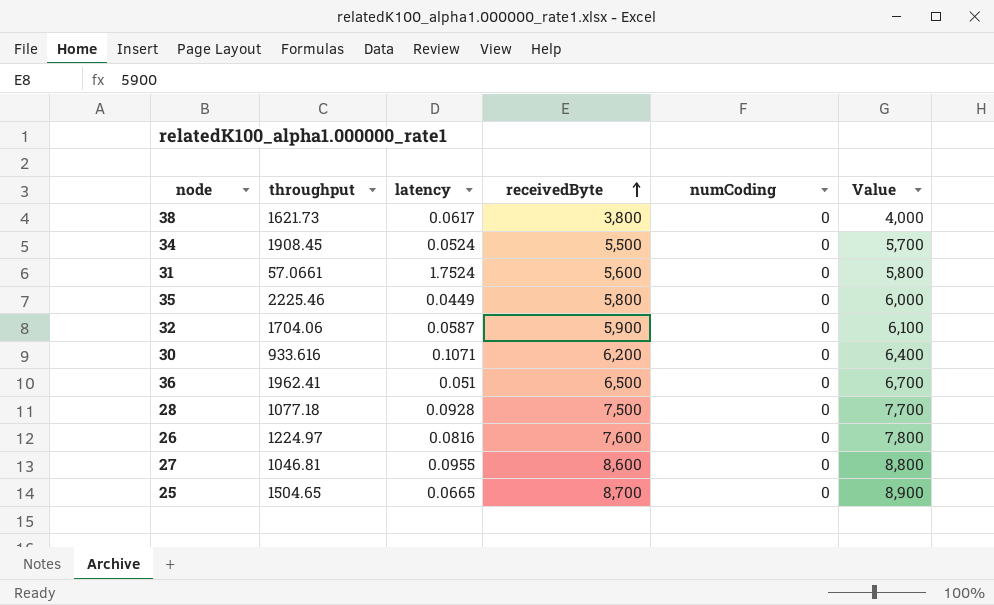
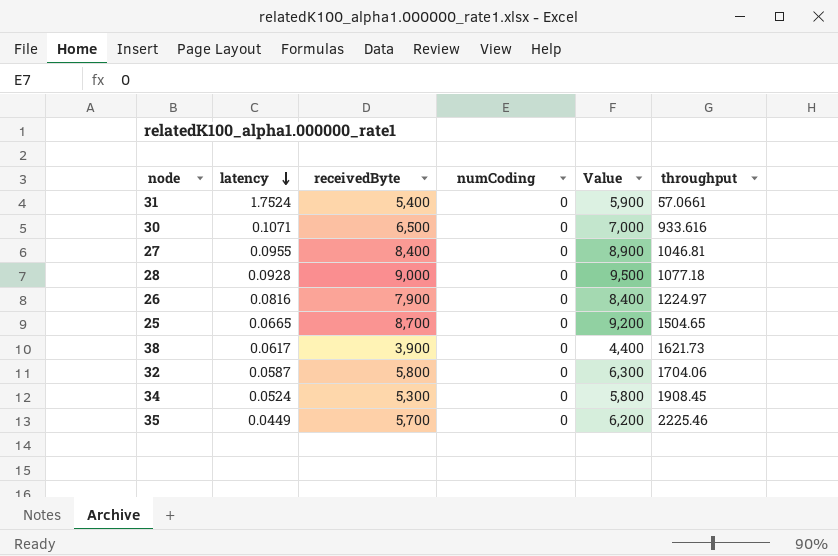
row order: receivedByte ascending -> latency descending
column Value | formula: [receivedByte] + 200 -> [receivedByte] + 500
column throughput | position: 2 -> 6
row 36: 1962.41 | 0.051 | 6,500 | 0 | 6,700 -> none
31 | receivedByte: 5,600 -> 5,400
30 | receivedByte: 6,200 -> 6,500
27 | receivedByte: 8,600 -> 8,400
28 | receivedByte: 7,500 -> 9,000
26 | receivedByte: 7,600 -> 7,900
38 | receivedByte: 3,800 -> 3,900
32 | receivedByte: 5,900 -> 5,800
34 | receivedByte: 5,500 -> 5,300
35 | receivedByte: 5,800 -> 5,700

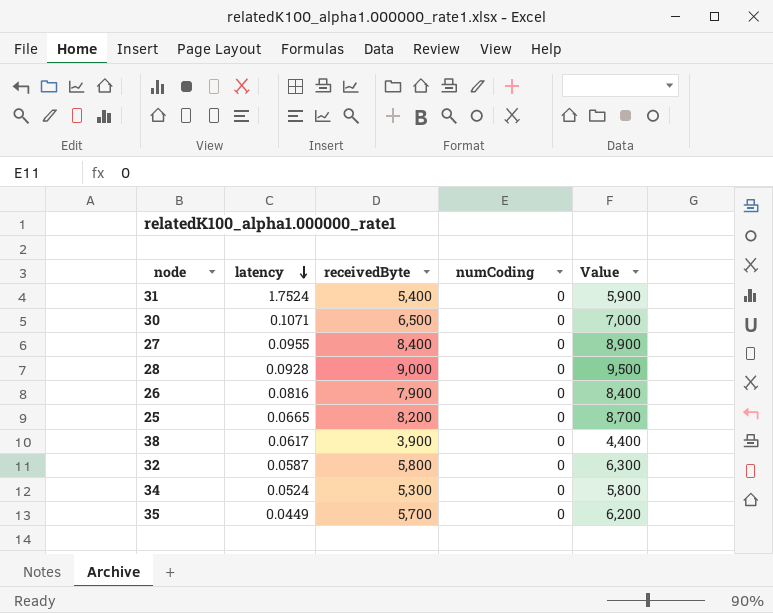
column throughput | position: 6 -> none
25 | receivedByte: 8,700 -> 8,200
25 | Value: 9,200 -> 8,700

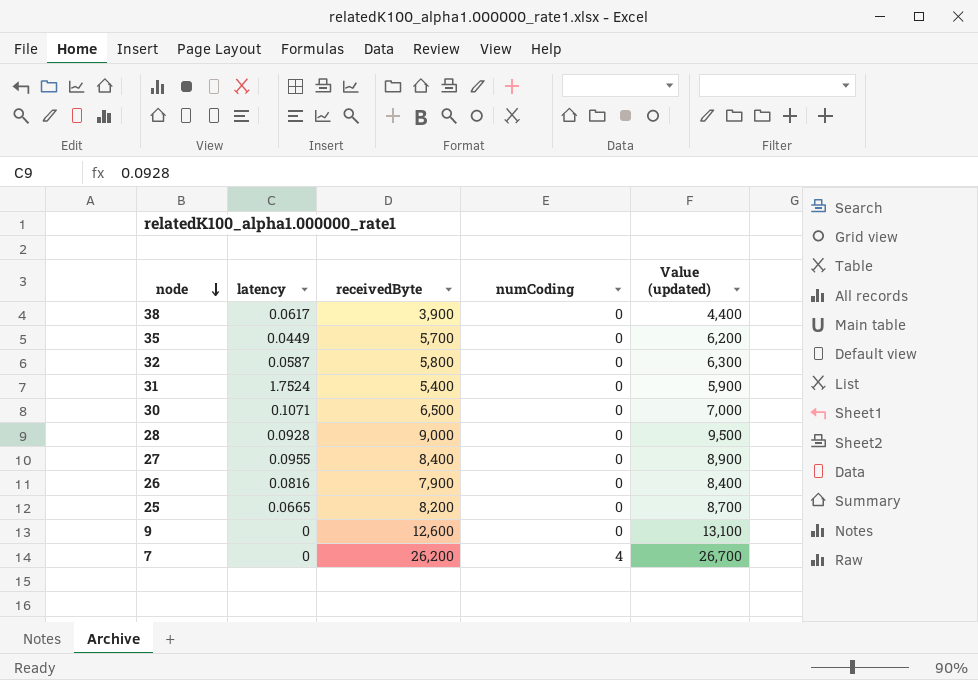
row order: latency descending -> node descending
column name: Value -> Value (updated)
row 34: 0.0524 | 5,300 | 0 | 5,800 -> none
row 9: none -> 0 | 12,600 | 0 | 13,100
row 7: none -> 0 | 26,200 | 4 | 26,700

